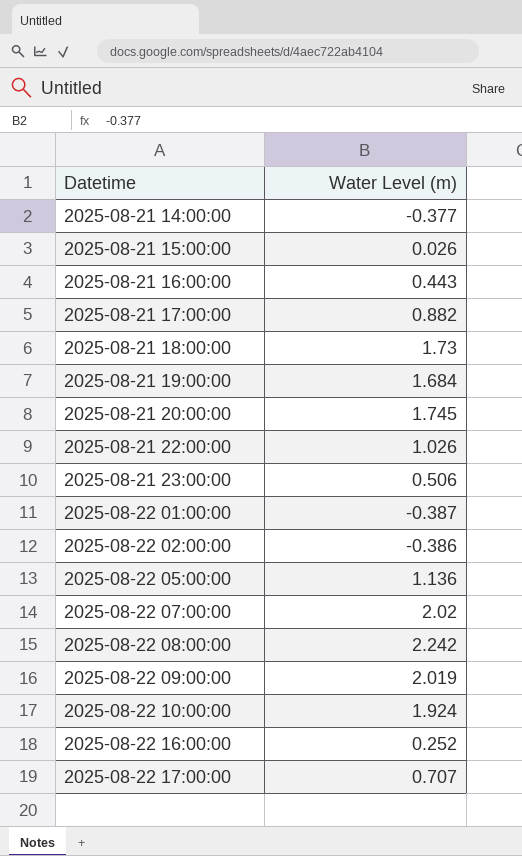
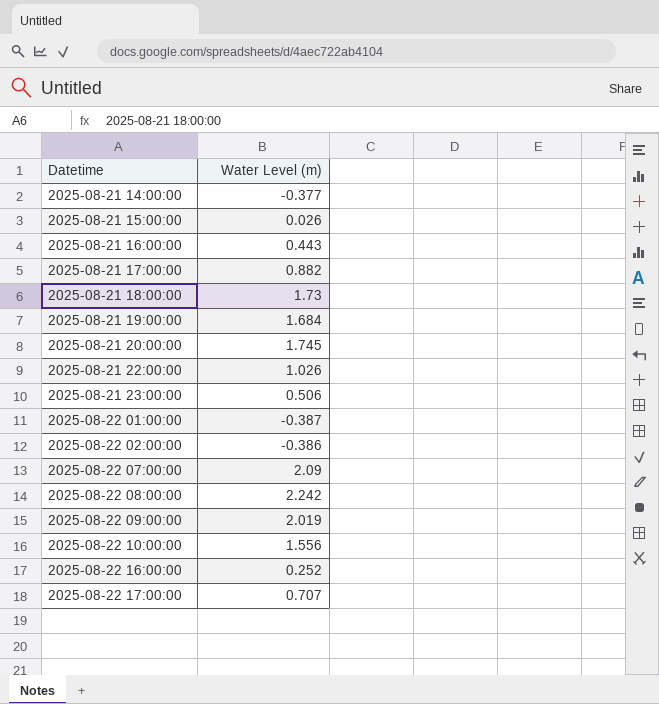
row 2025-08-22 05:00:00: 1.136 -> none
2025-08-22 07:00:00 | Water Level (m): 2.02 -> 2.09
2025-08-22 10:00:00 | Water Level (m): 1.924 -> 1.556

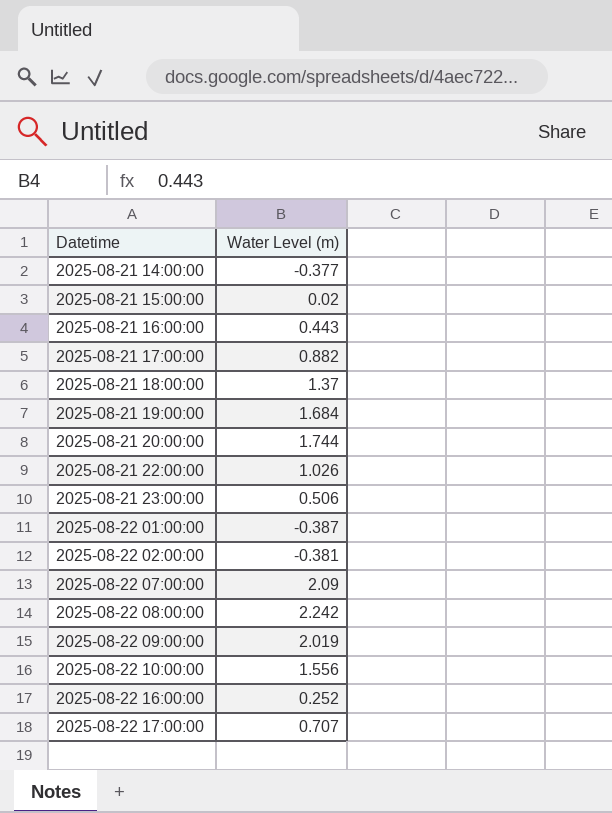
2025-08-21 15:00:00 | Water Level (m): 0.026 -> 0.02
2025-08-21 18:00:00 | Water Level (m): 1.73 -> 1.37
2025-08-21 20:00:00 | Water Level (m): 1.745 -> 1.744
2025-08-22 02:00:00 | Water Level (m): -0.386 -> -0.381

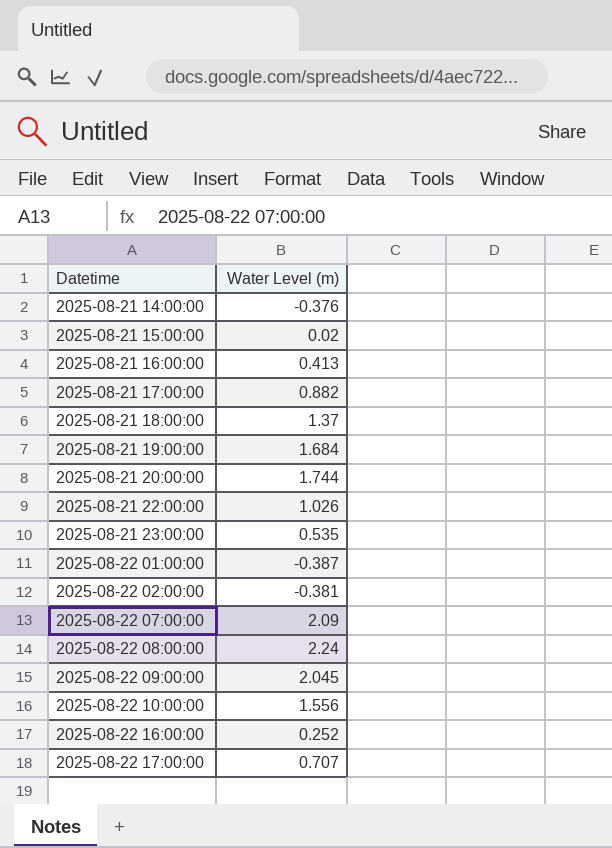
2025-08-21 14:00:00 | Water Level (m): -0.377 -> -0.376
2025-08-21 16:00:00 | Water Level (m): 0.443 -> 0.413
2025-08-21 23:00:00 | Water Level (m): 0.506 -> 0.535
2025-08-22 08:00:00 | Water Level (m): 2.242 -> 2.24
2025-08-22 09:00:00 | Water Level (m): 2.019 -> 2.045

